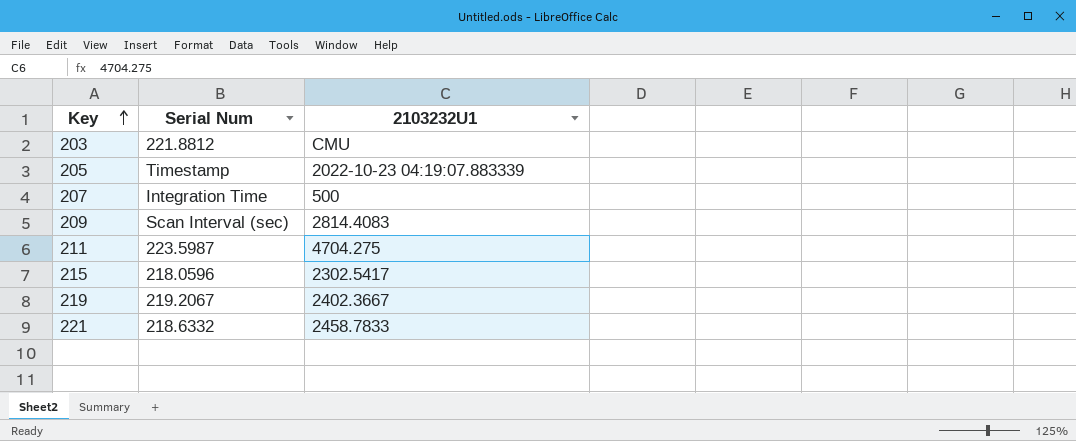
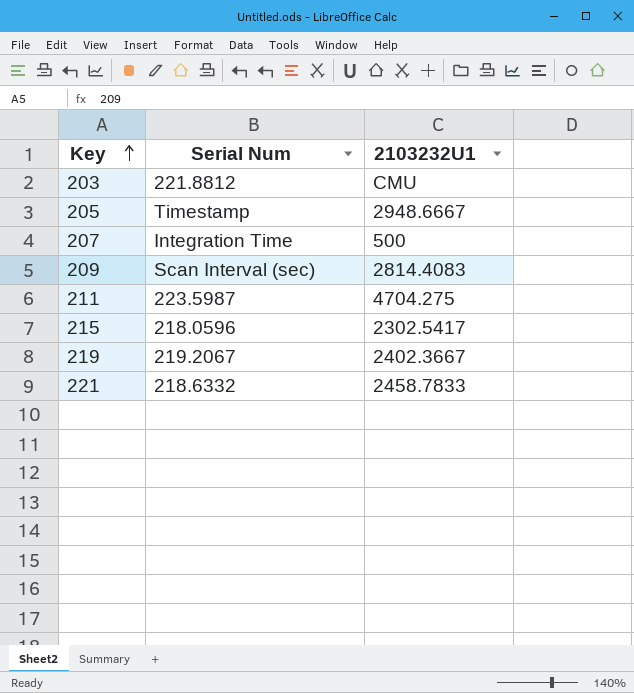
205 | 2103232U1: 2022-10-23 04:19:07.883339 -> 2948.6667

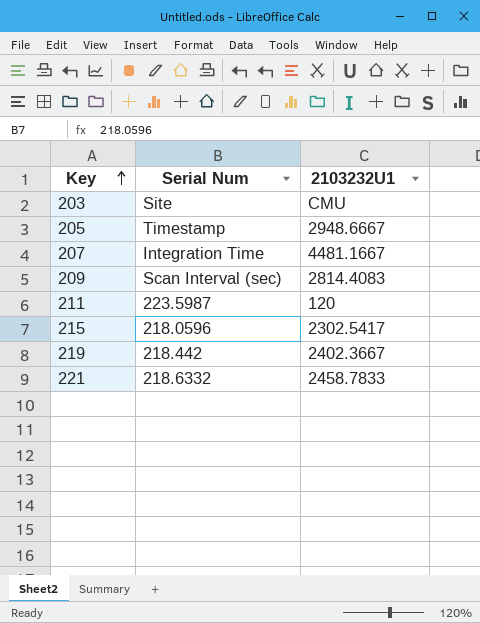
203 | Serial Num: 221.8812 -> Site
207 | 2103232U1: 500 -> 4481.1667
211 | 2103232U1: 4704.275 -> 120
219 | Serial Num: 219.2067 -> 218.442

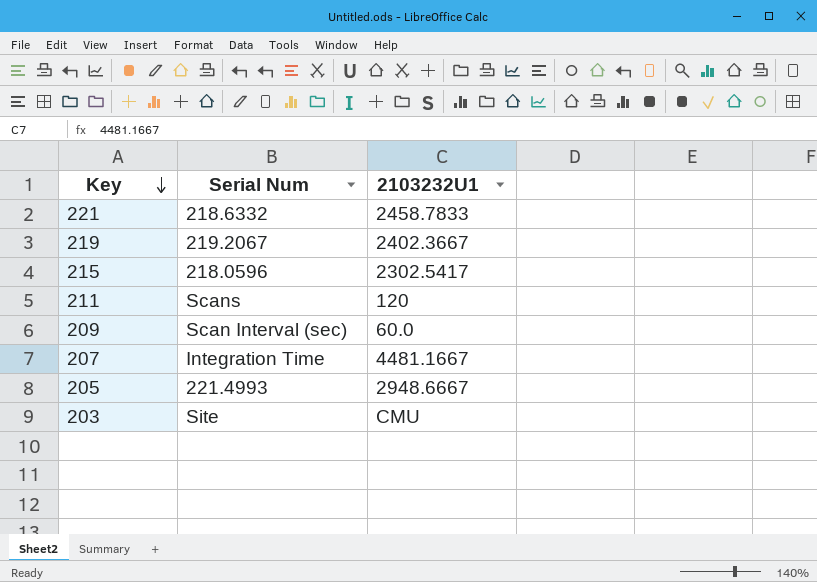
row order: Key ascending -> Key descending
219 | Serial Num: 218.442 -> 219.2067
211 | Serial Num: 223.5987 -> Scans
209 | 2103232U1: 2814.4083 -> 60.0
205 | Serial Num: Timestamp -> 221.4993

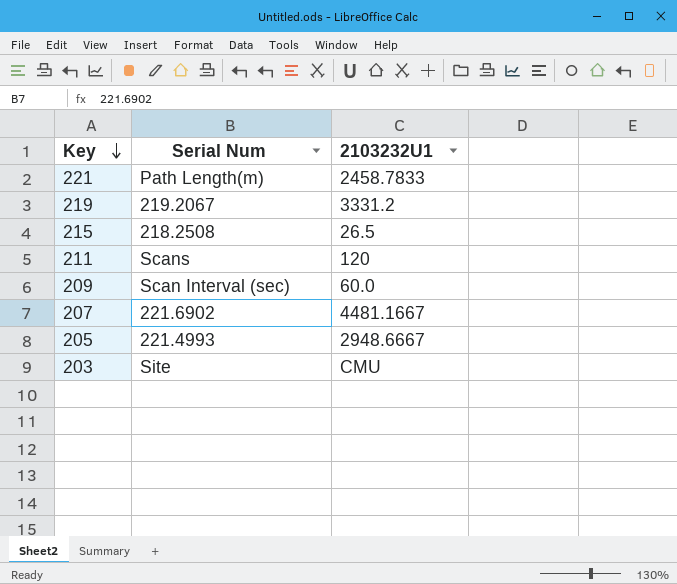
221 | Serial Num: 218.6332 -> Path Length(m)
219 | 2103232U1: 2402.3667 -> 3331.2
215 | Serial Num: 218.0596 -> 218.2508
215 | 2103232U1: 2302.5417 -> 26.5
207 | Serial Num: Integration Time -> 221.6902

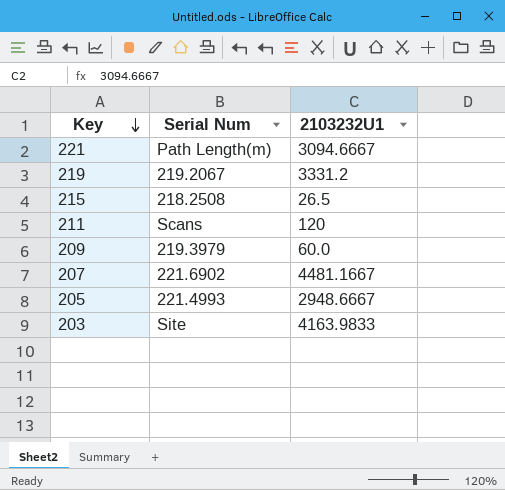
221 | 2103232U1: 2458.7833 -> 3094.6667
209 | Serial Num: Scan Interval (sec) -> 219.3979
203 | 2103232U1: CMU -> 4163.9833

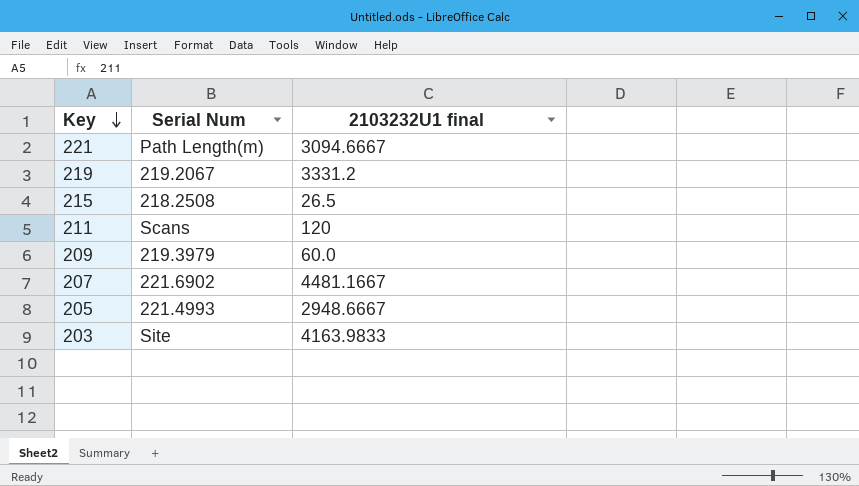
column name: 2103232U1 -> 2103232U1 final

